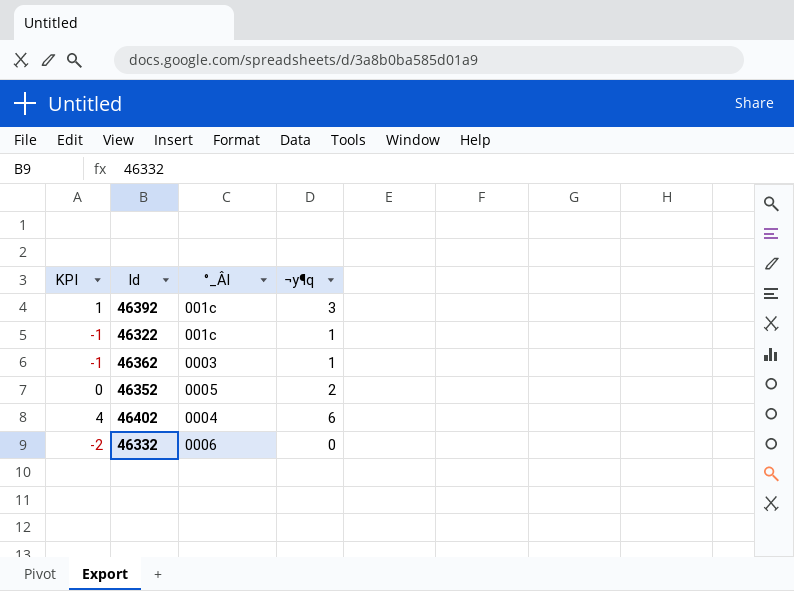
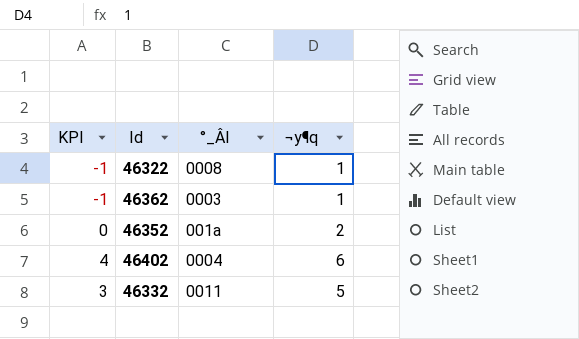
row 46392: 1 | 001c | 3 -> none
46322 | °_ÂI: 001c -> 0008
46352 | °_ÂI: 0005 -> 001a
46332 | KPI: -2 -> 3
46332 | °_ÂI: 0006 -> 0011
46332 | ¬y¶q: 0 -> 5

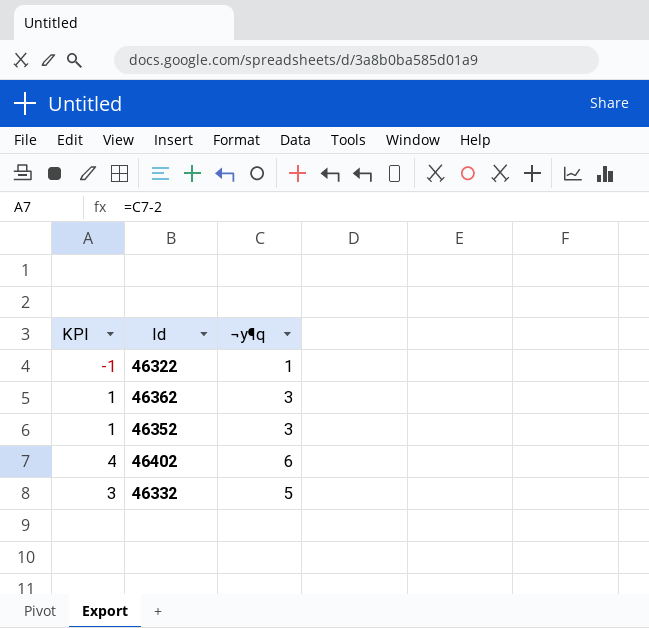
column °_ÂI | position: 3 -> none
46362 | KPI: -1 -> 1
46362 | ¬y¶q: 1 -> 3
46352 | KPI: 0 -> 1
46352 | ¬y¶q: 2 -> 3

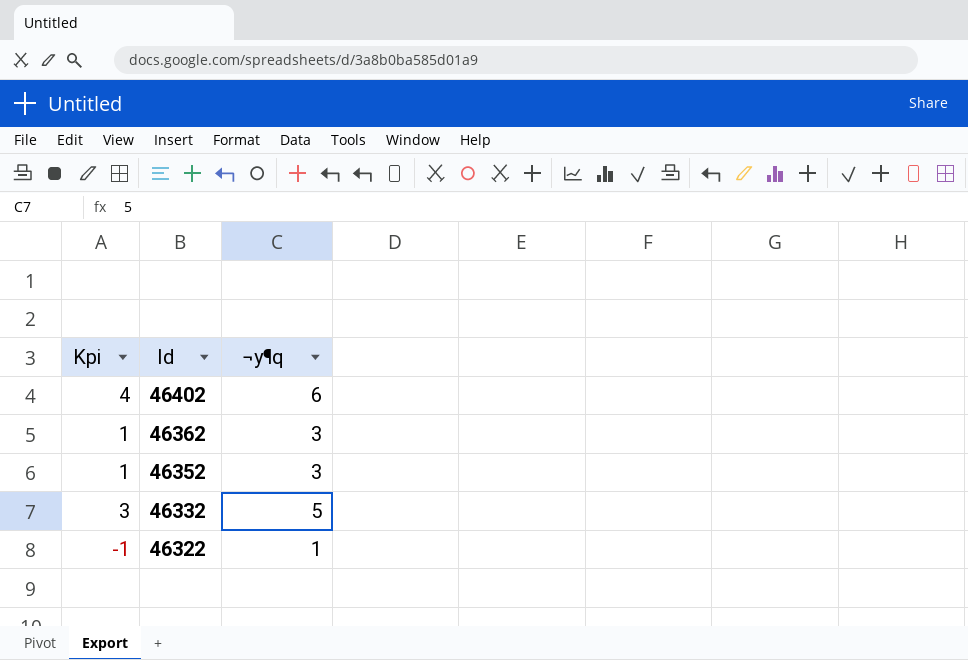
row order: none -> Id descending
column name: KPI -> Kpi

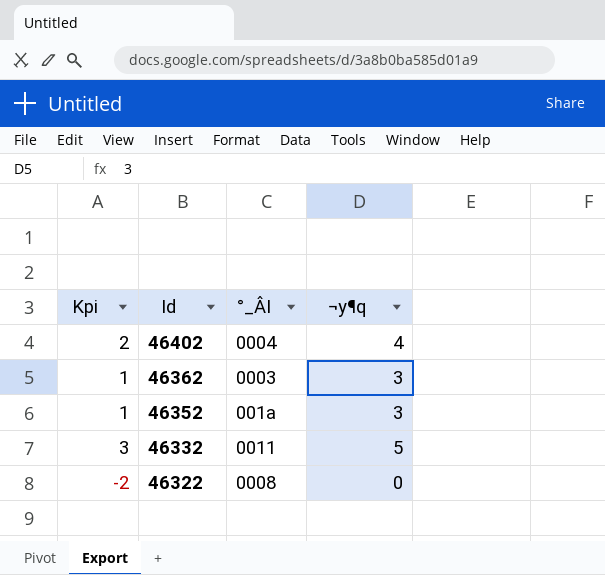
column °_ÂI | position: none -> 3
46402 | Kpi: 4 -> 2
46402 | ¬y¶q: 6 -> 4
46322 | Kpi: -1 -> -2
46322 | ¬y¶q: 1 -> 0

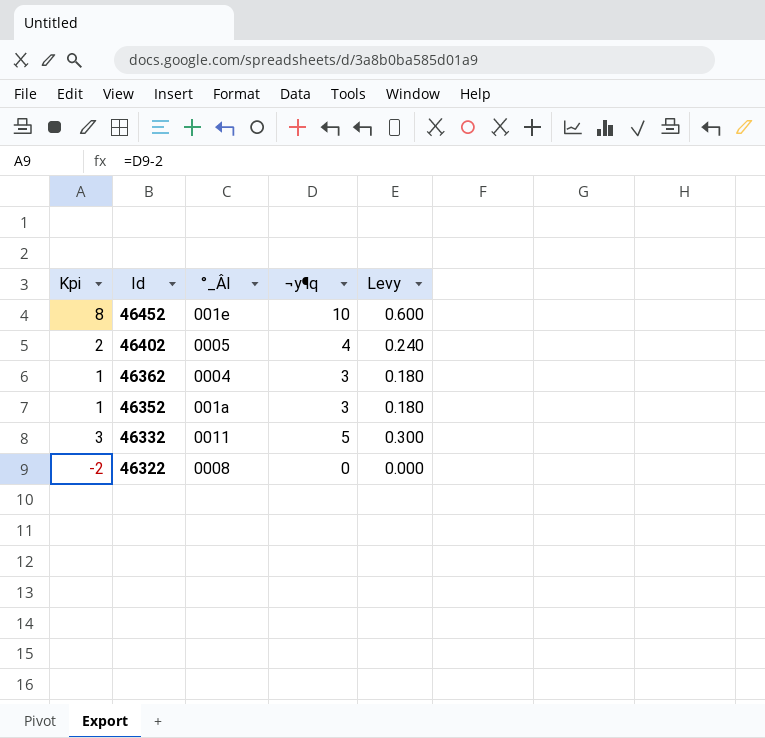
column Levy | formula: none -> [¬y¶q] * 0.06
row 46452: none -> 8 | 001e | 10 | 0.600
46402 | °_ÂI: 0004 -> 0005
46362 | °_ÂI: 0003 -> 0004

